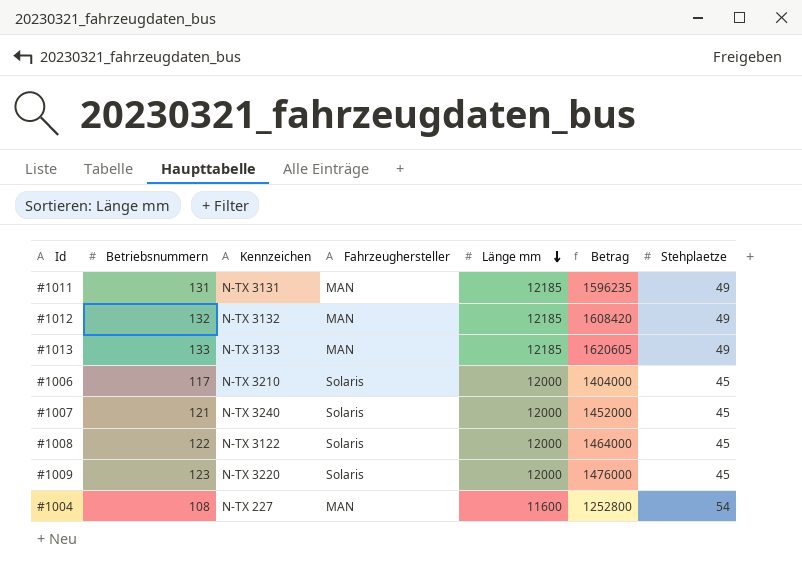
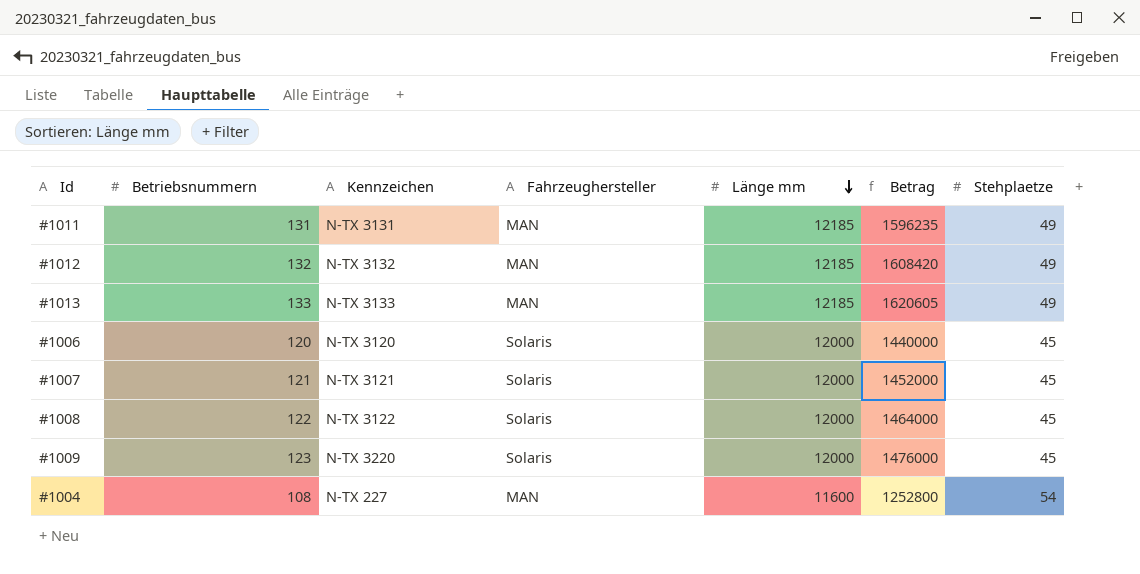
#1006 | Betriebsnummern: 117 -> 120
#1006 | Kennzeichen: N-TX 3210 -> N-TX 3120
#1006 | Betrag: 1404000 -> 1440000
#1007 | Kennzeichen: N-TX 3240 -> N-TX 3121

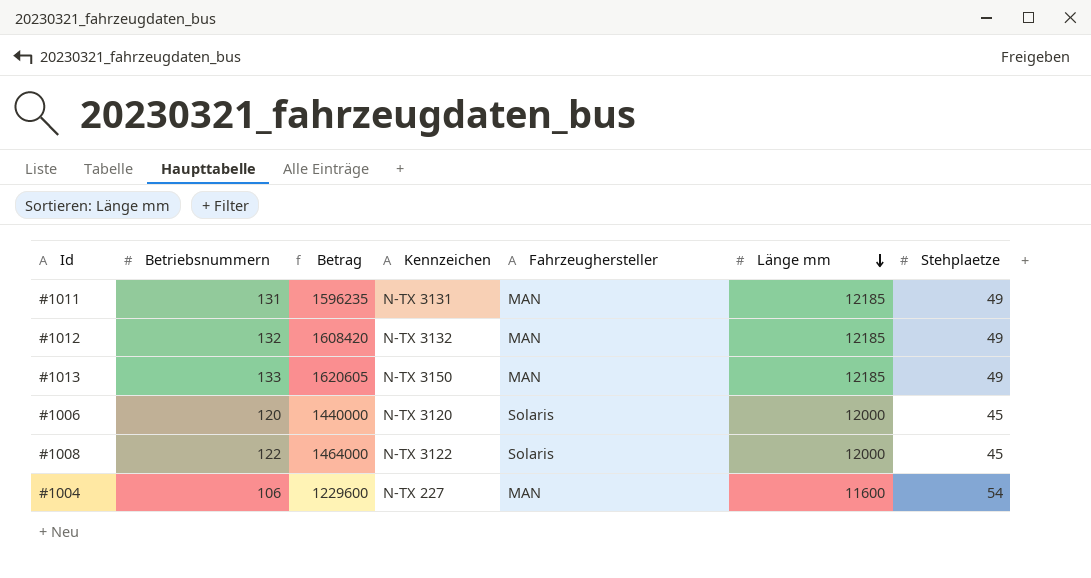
column Betrag | position: 6 -> 3
row #1007: 121 | N-TX 3121 | Solaris | 12000 | 1452000 | 45 -> none
row #1009: 123 | N-TX 3220 | Solaris | 12000 | 1476000 | 45 -> none
#1013 | Kennzeichen: N-TX 3133 -> N-TX 3150
#1004 | Betriebsnummern: 108 -> 106
#1004 | Betrag: 1252800 -> 1229600

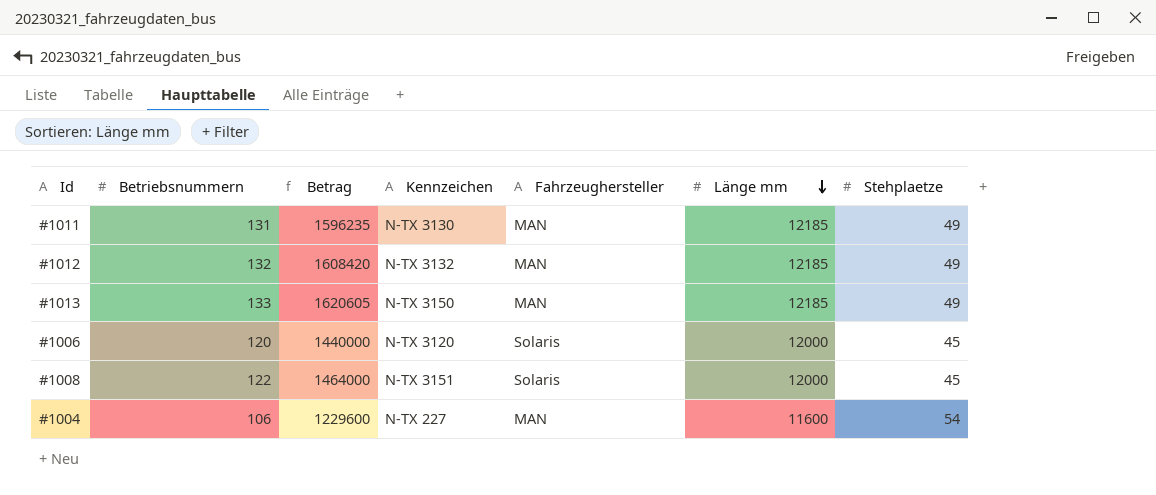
#1011 | Kennzeichen: N-TX 3131 -> N-TX 3130
#1008 | Kennzeichen: N-TX 3122 -> N-TX 3151

